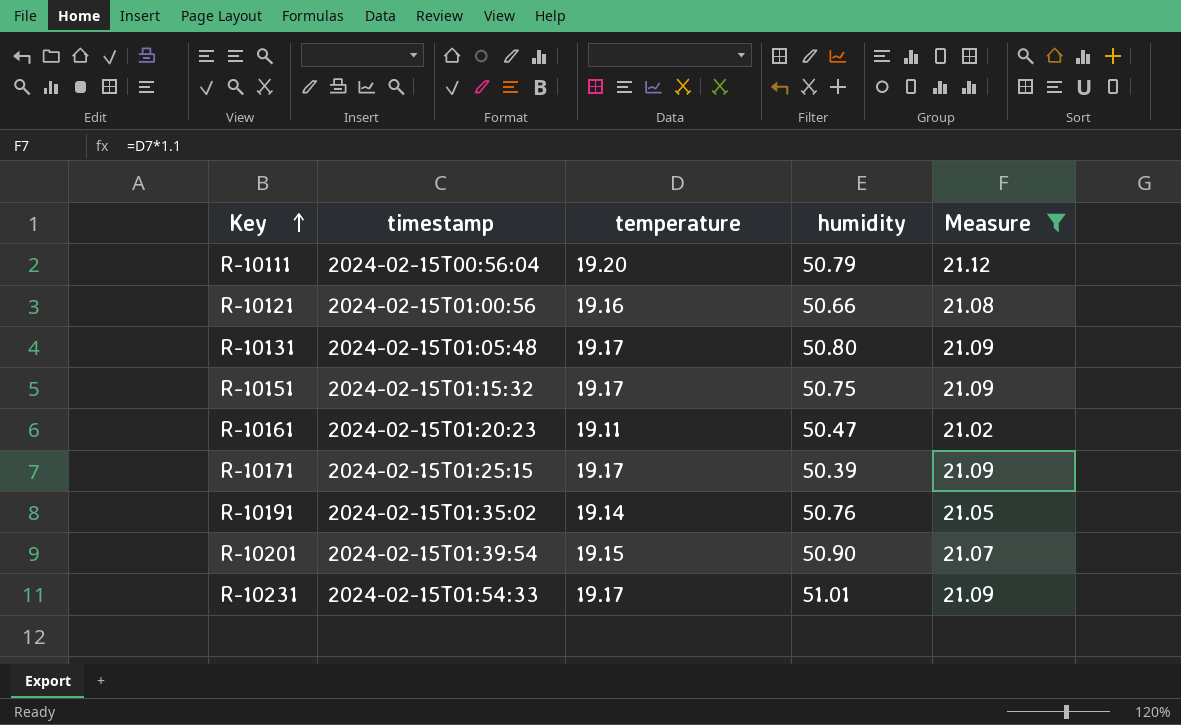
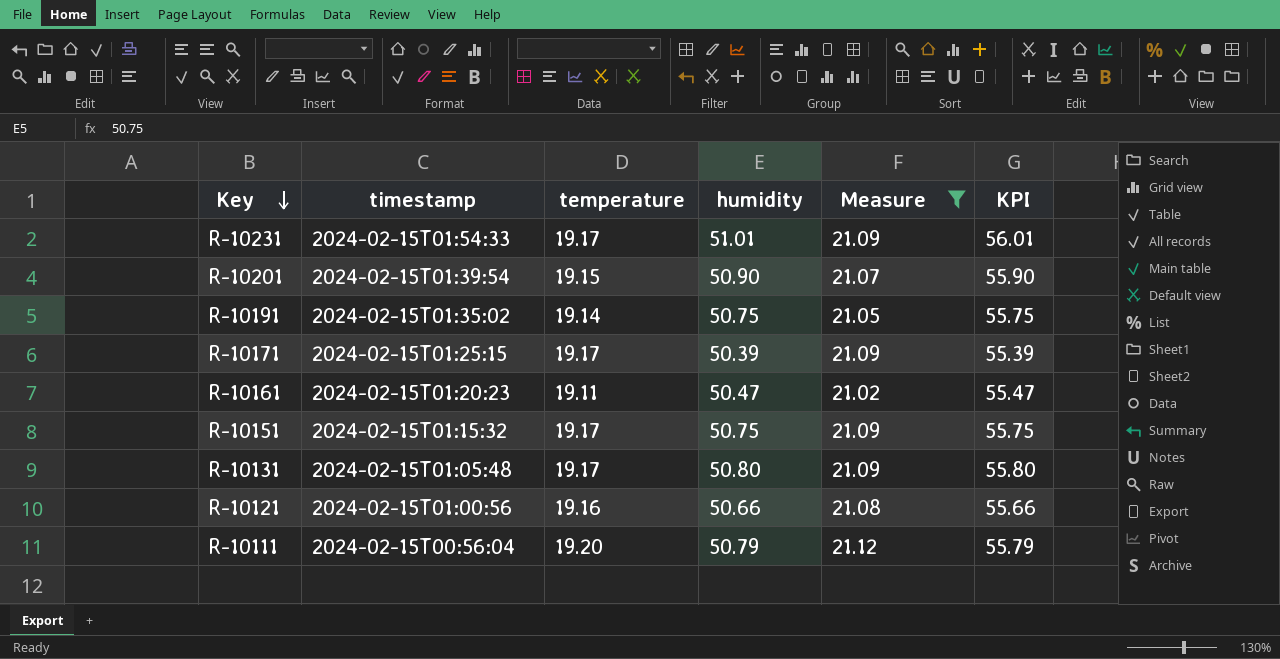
row order: Key ascending -> Key descending
column KPI | formula: none -> [humidity] + 5
R-10191 | humidity: 50.76 -> 50.75

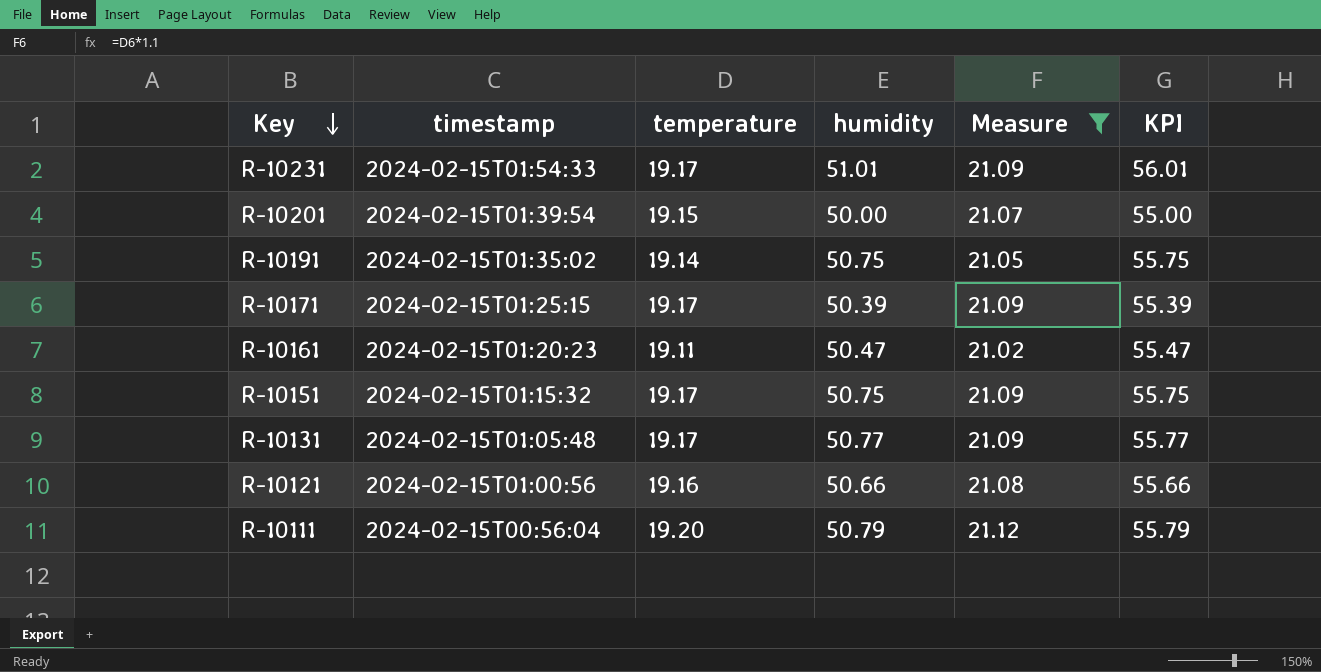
R-10201 | humidity: 50.90 -> 50.00
R-10201 | KPI: 55.90 -> 55.00
R-10131 | humidity: 50.80 -> 50.77
R-10131 | KPI: 55.80 -> 55.77

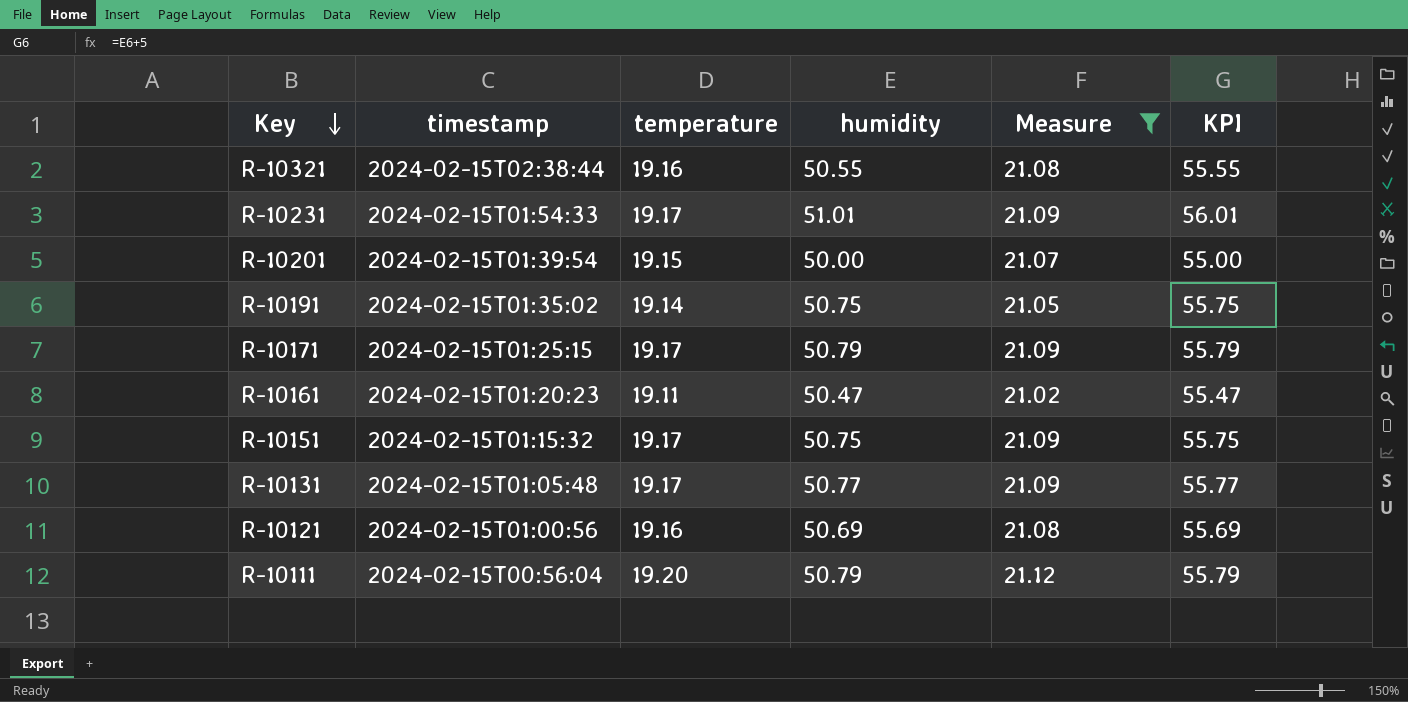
row R-10321: none -> 2024-02-15T02:38:44 | 19.16 | 50.55 | 21.08 | 55.55
R-10171 | humidity: 50.39 -> 50.79
R-10171 | KPI: 55.39 -> 55.79
R-10121 | humidity: 50.66 -> 50.69
R-10121 | KPI: 55.66 -> 55.69

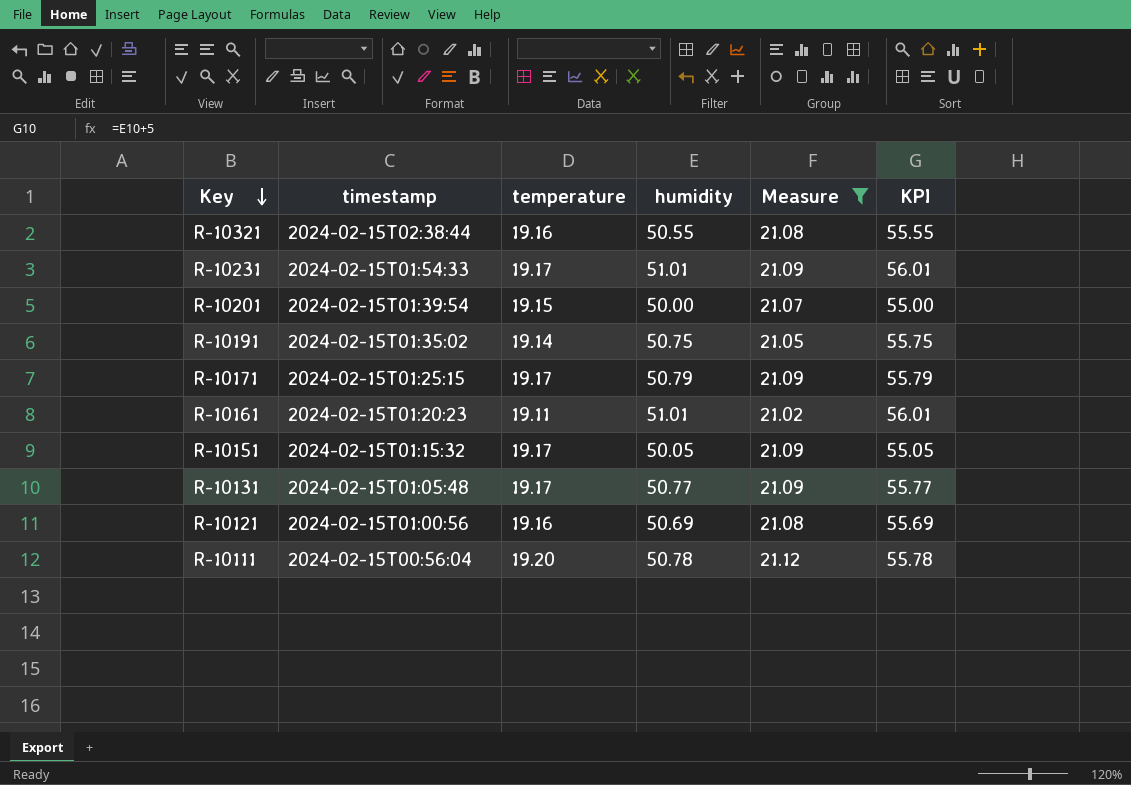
R-10161 | humidity: 50.47 -> 51.01
R-10161 | KPI: 55.47 -> 56.01
R-10151 | humidity: 50.75 -> 50.05
R-10151 | KPI: 55.75 -> 55.05
R-10111 | humidity: 50.79 -> 50.78
R-10111 | KPI: 55.79 -> 55.78

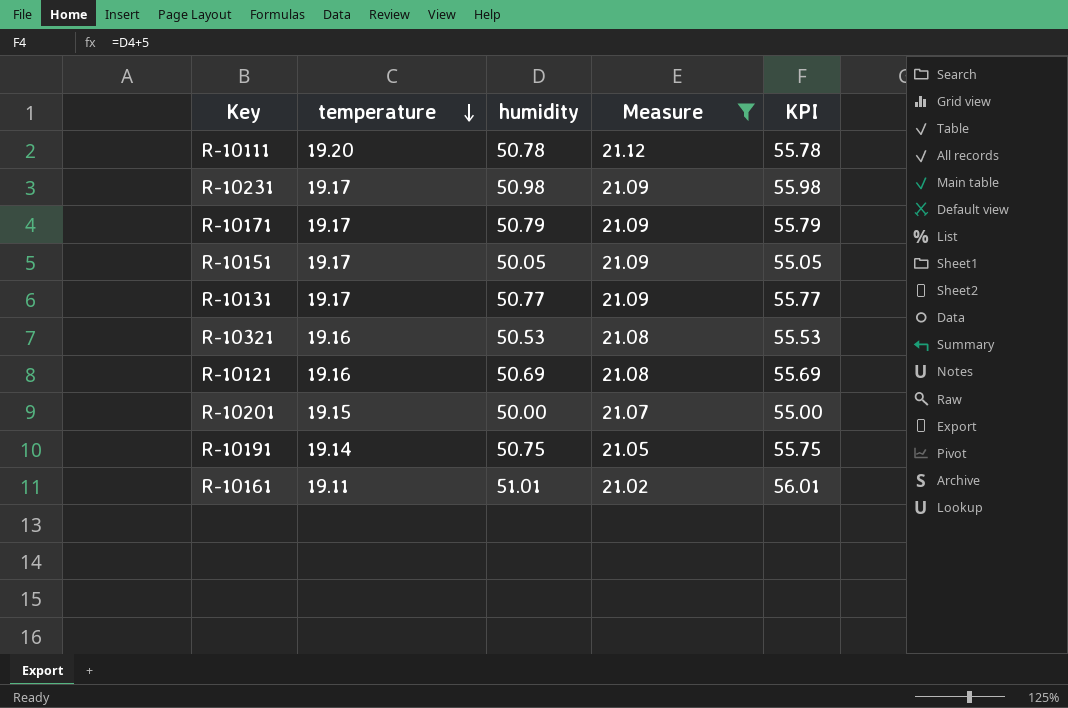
row order: Key descending -> temperature descending
column timestamp | position: 2 -> none
R-10231 | humidity: 51.01 -> 50.98
R-10231 | KPI: 56.01 -> 55.98
R-10321 | humidity: 50.55 -> 50.53
R-10321 | KPI: 55.55 -> 55.53

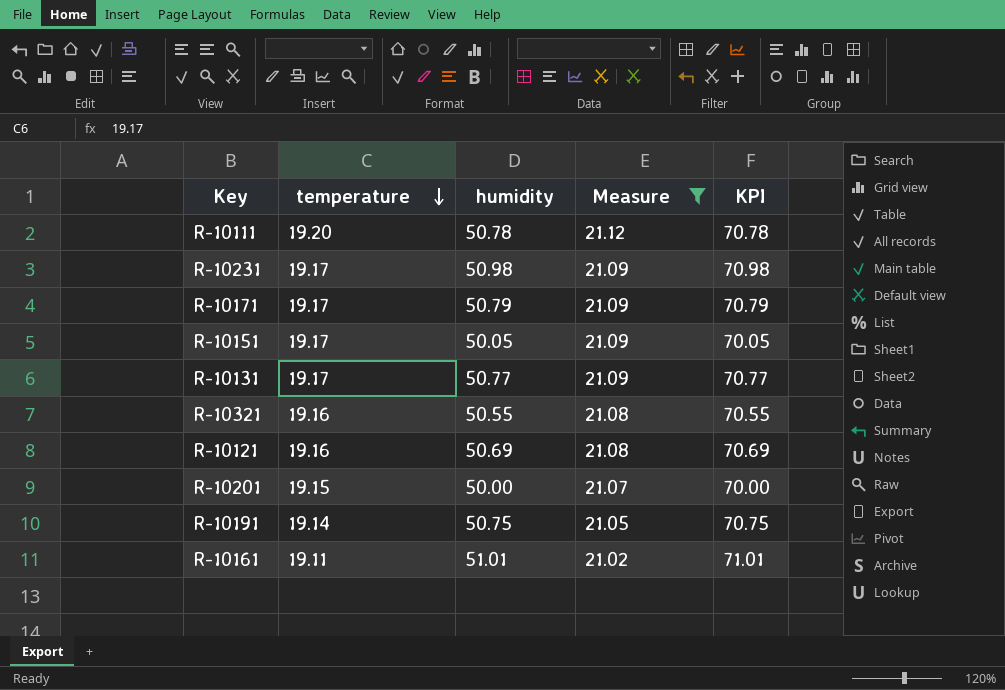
column KPI | formula: [humidity] + 5 -> [humidity] + 20
R-10321 | humidity: 50.53 -> 50.55

